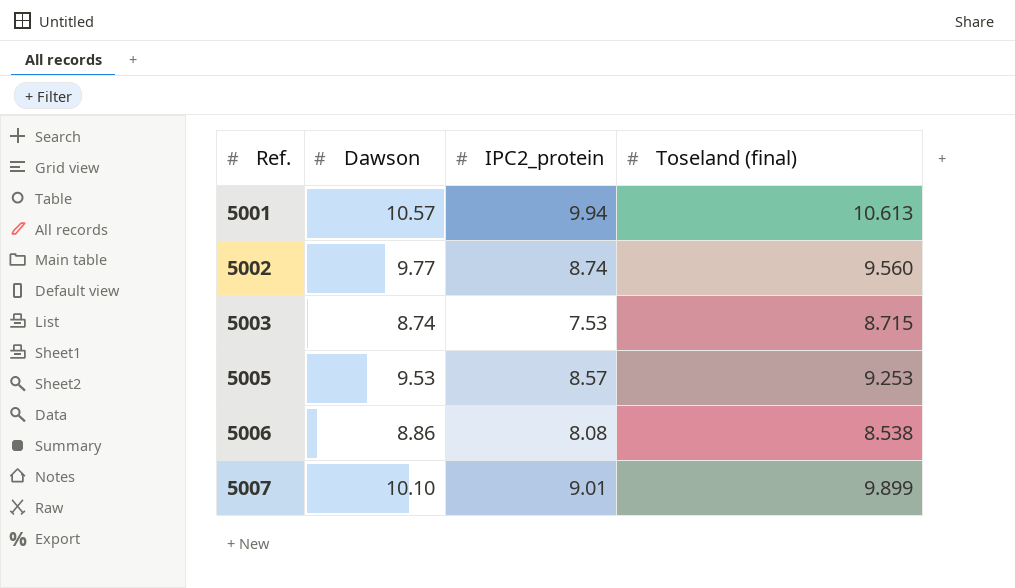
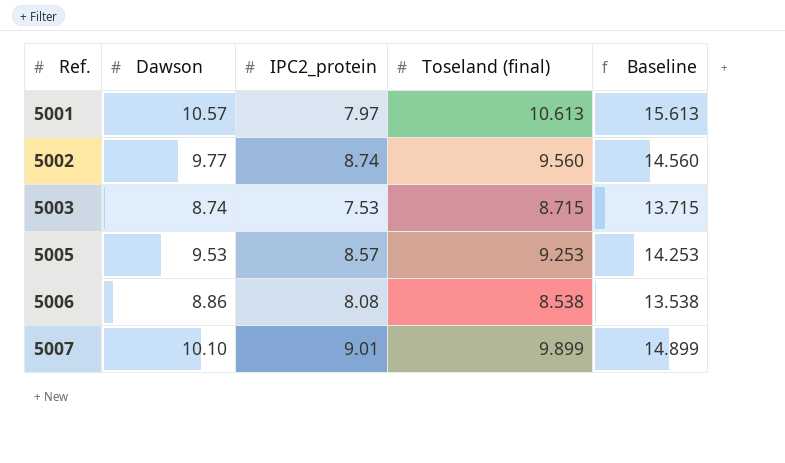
column Baseline | formula: none -> [Toseland (final)] + 5
5001 | IPC2_protein: 9.94 -> 7.97

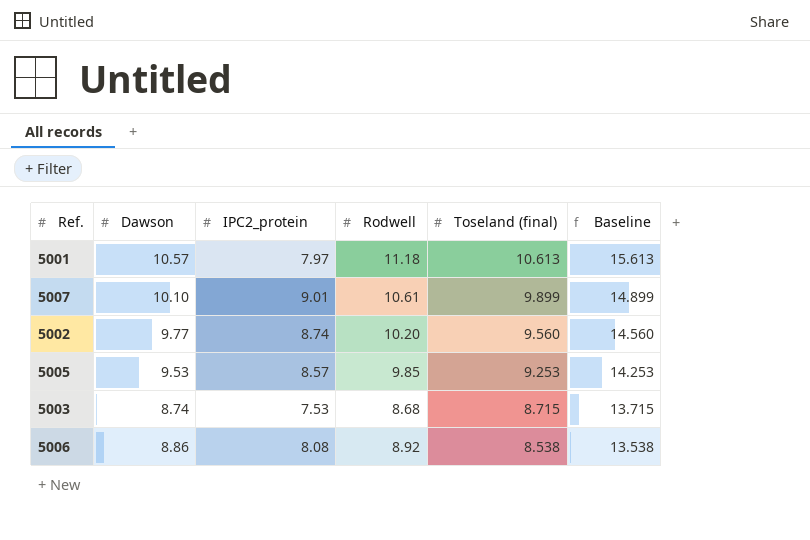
row order: Ref. ascending -> Toseland (final) descending
column Rodwell | position: none -> 4

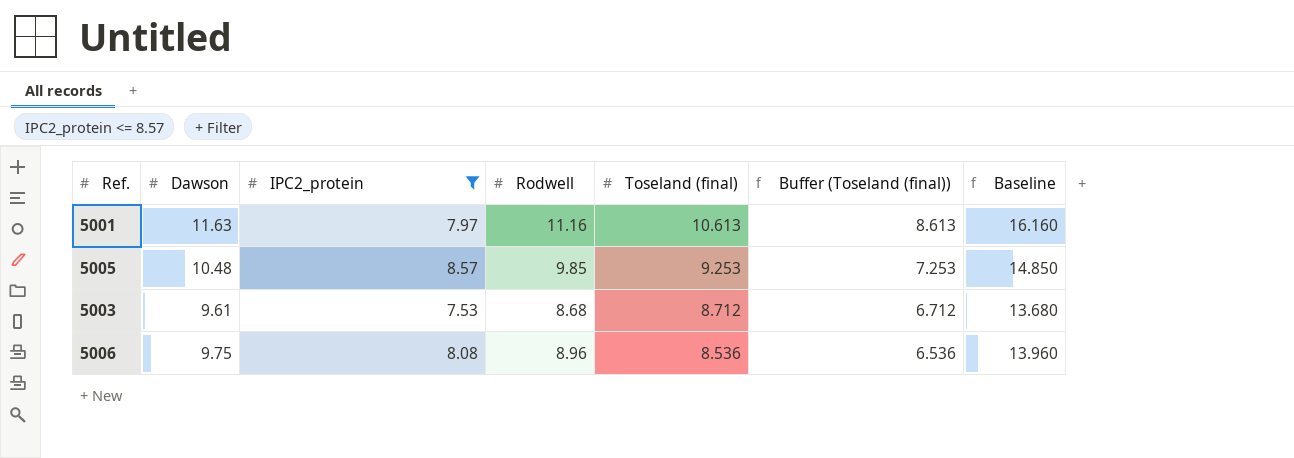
filter: none -> IPC2_protein <= 8.57
column Buffer (Toseland (final)) | formula: none -> [Toseland (final)] - 2
column Baseline | formula: [Toseland (final)] + 5 -> [Rodwell] + 5
5001 | Dawson: 10.57 -> 11.63
5001 | Rodwell: 11.18 -> 11.16
5005 | Dawson: 9.53 -> 10.48
5003 | Dawson: 8.74 -> 9.61
5003 | Toseland (final): 8.715 -> 8.712
5006 | Dawson: 8.86 -> 9.75
5006 | Rodwell: 8.92 -> 8.96
5006 | Toseland (final): 8.538 -> 8.536

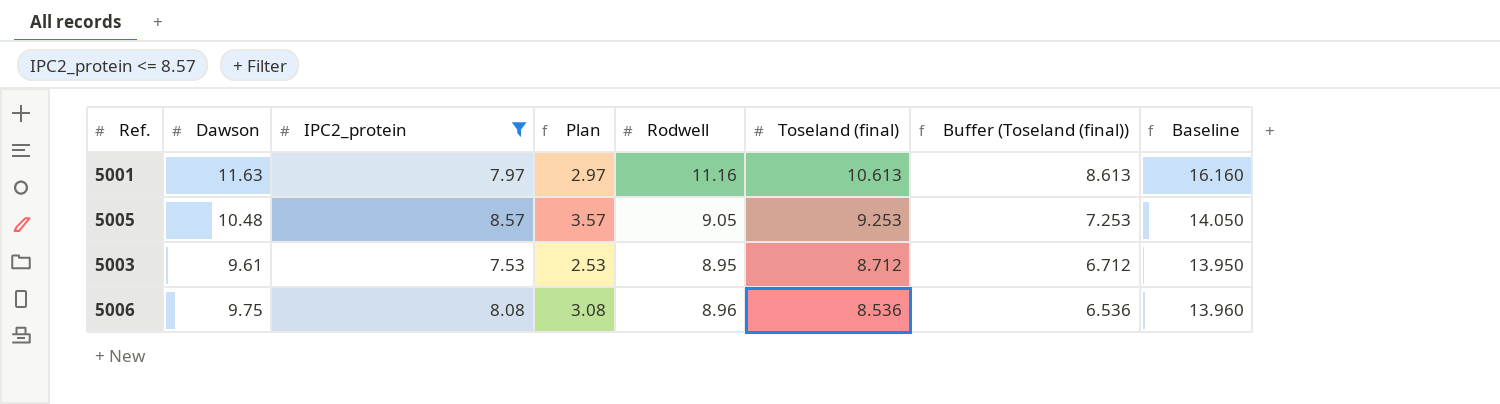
column Plan | formula: none -> [IPC2_protein] - 5
5005 | Rodwell: 9.85 -> 9.05
5005 | Baseline: 14.850 -> 14.050
5003 | Rodwell: 8.68 -> 8.95
5003 | Baseline: 13.680 -> 13.950

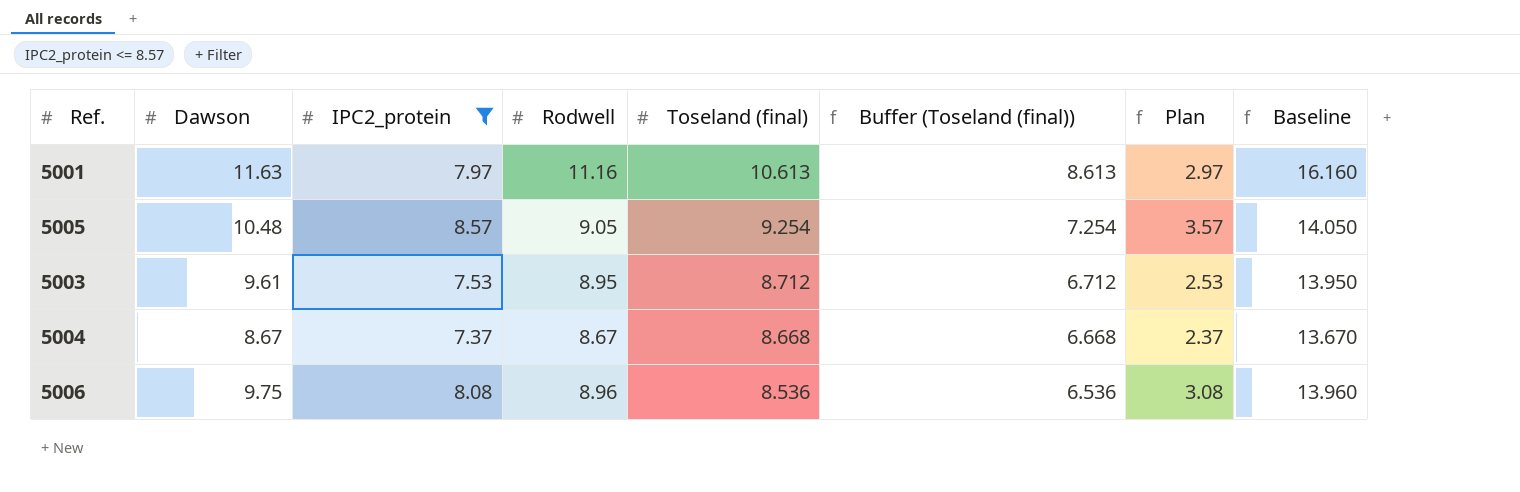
column Plan | position: 4 -> 7
5005 | Toseland (final): 9.253 -> 9.254
5005 | Buffer (Toseland (final)): 7.253 -> 7.254
row 5004: none -> 8.67 | 7.37 | 8.67 | 8.668 | 6.668 | 2.37 | 13.670

